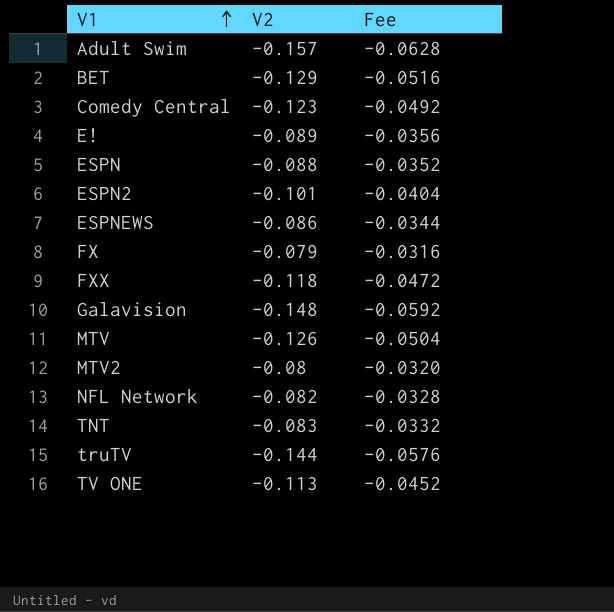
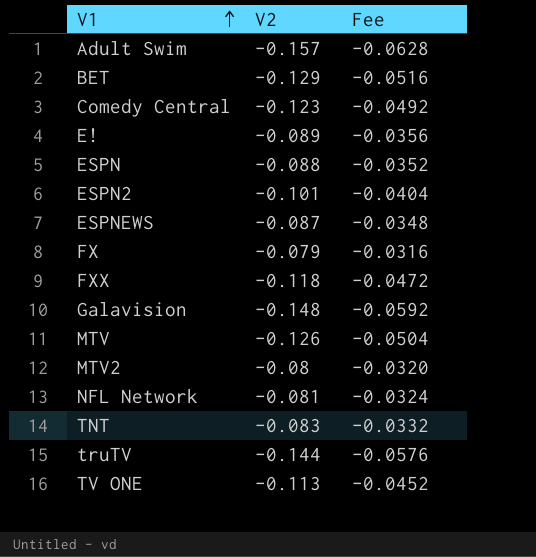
ESPNEWS | V2: -0.086 -> -0.087
ESPNEWS | Fee: -0.0344 -> -0.0348
NFL Network | V2: -0.082 -> -0.081
NFL Network | Fee: -0.0328 -> -0.0324

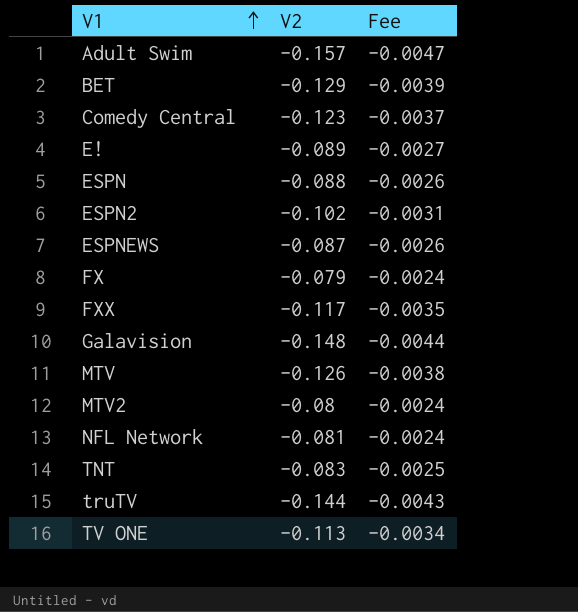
column Fee | formula: [V2] * 0.4 -> [V2] * 0.03
ESPN2 | V2: -0.101 -> -0.102
FXX | V2: -0.118 -> -0.117

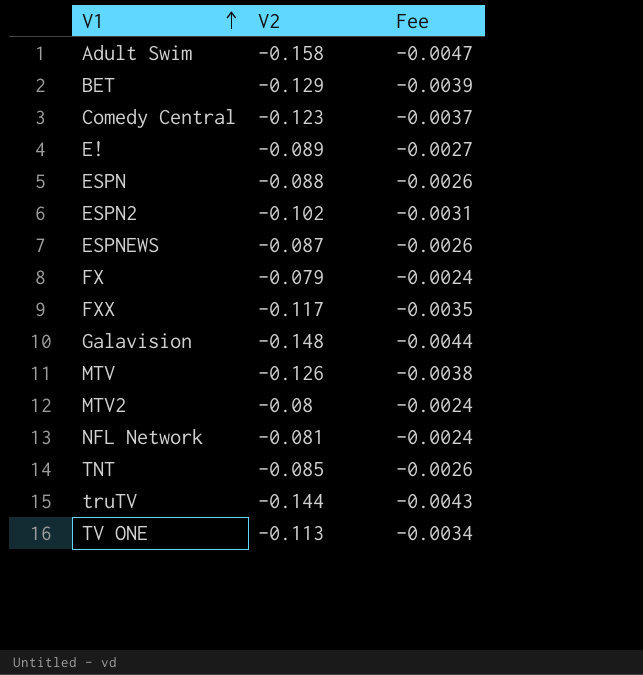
Adult Swim | V2: -0.157 -> -0.158
TNT | V2: -0.083 -> -0.085
TNT | Fee: -0.0025 -> -0.0026

